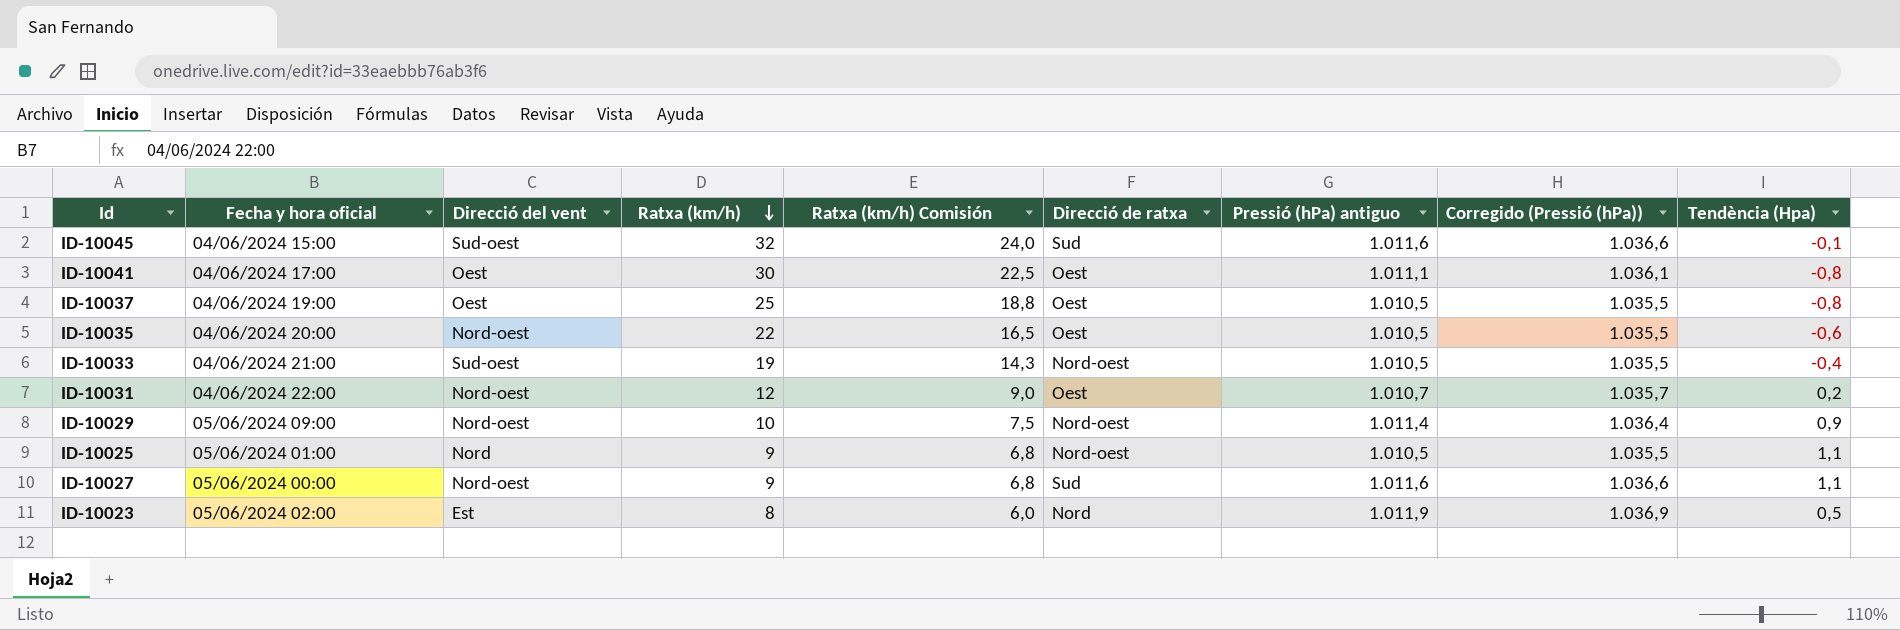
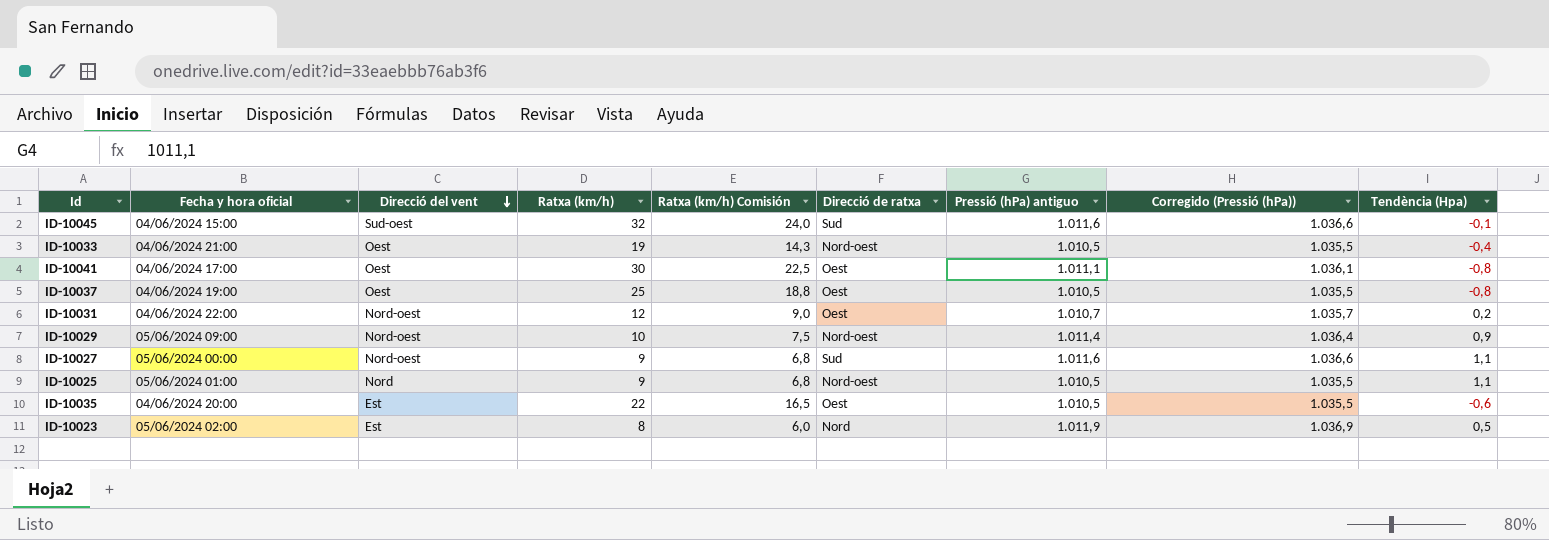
row order: Ratxa (km/h) descending -> Direcció del vent descending
ID-10033 | Direcció del vent: Sud-oest -> Oest
ID-10035 | Direcció del vent: Nord-oest -> Est

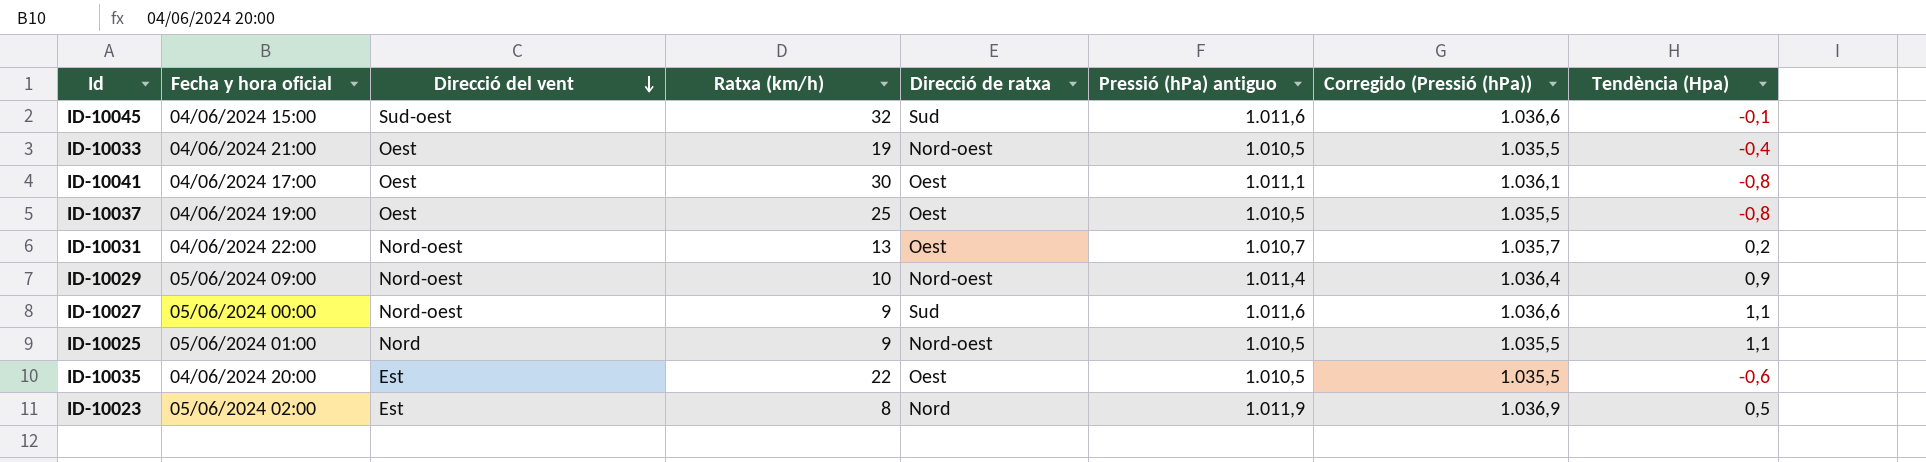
column Ratxa (km/h) Comisión | formula: [Ratxa (km/h)] * 0,75 -> none
ID-10031 | Ratxa (km/h): 12 -> 13

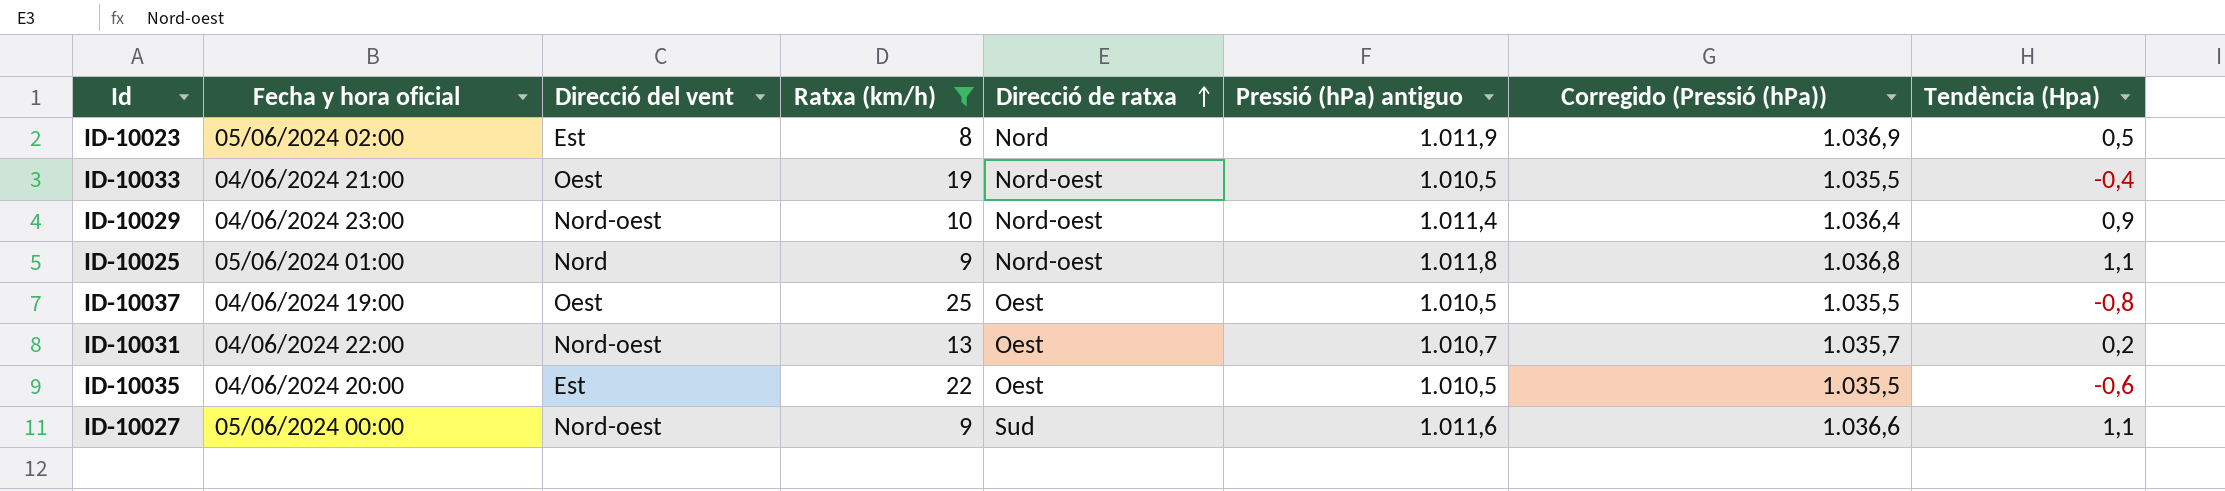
filter: none -> Ratxa (km/h) <= 25
row order: Direcció del vent descending -> Direcció de ratxa ascending
ID-10029 | Fecha y hora oficial: 05/06/2024 09:00 -> 04/06/2024 23:00
ID-10025 | Pressió (hPa) antiguo: 1.010,5 -> 1.011,8
ID-10025 | Corregido (Pressió (hPa)): 1.035,5 -> 1.036,8

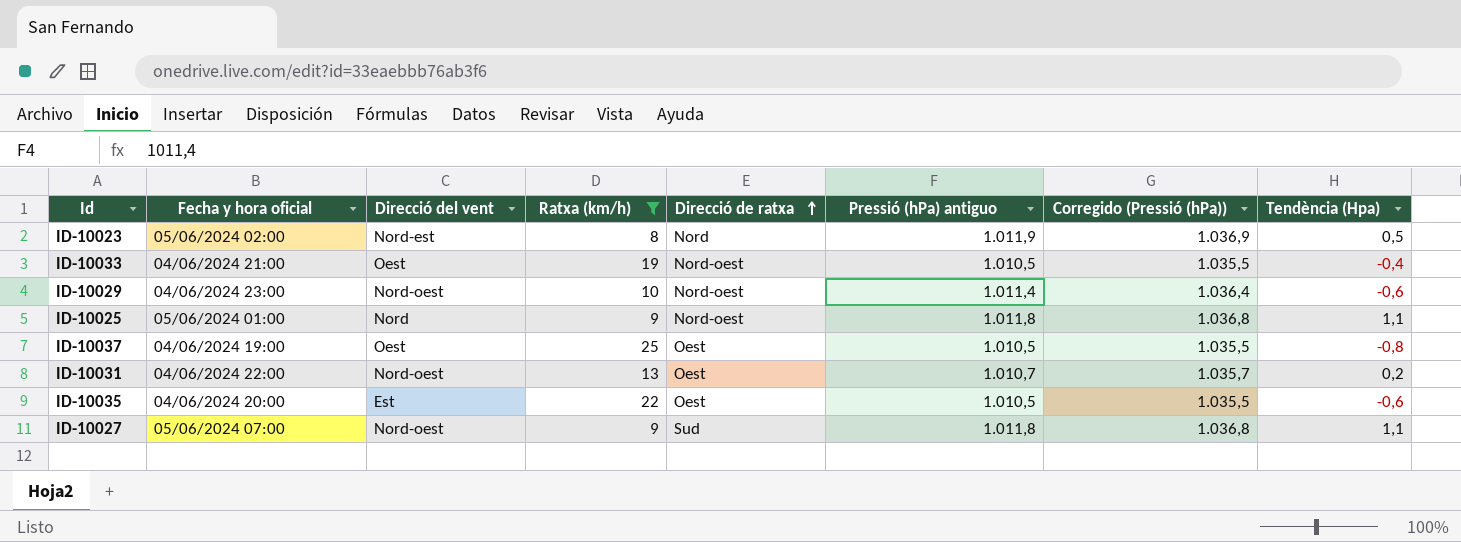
ID-10023 | Direcció del vent: Est -> Nord-est
ID-10029 | Tendència (Hpa): 0,9 -> -0,6
ID-10027 | Fecha y hora oficial: 05/06/2024 00:00 -> 05/06/2024 07:00
ID-10027 | Pressió (hPa) antiguo: 1.011,6 -> 1.011,8
ID-10027 | Corregido (Pressió (hPa)): 1.036,6 -> 1.036,8

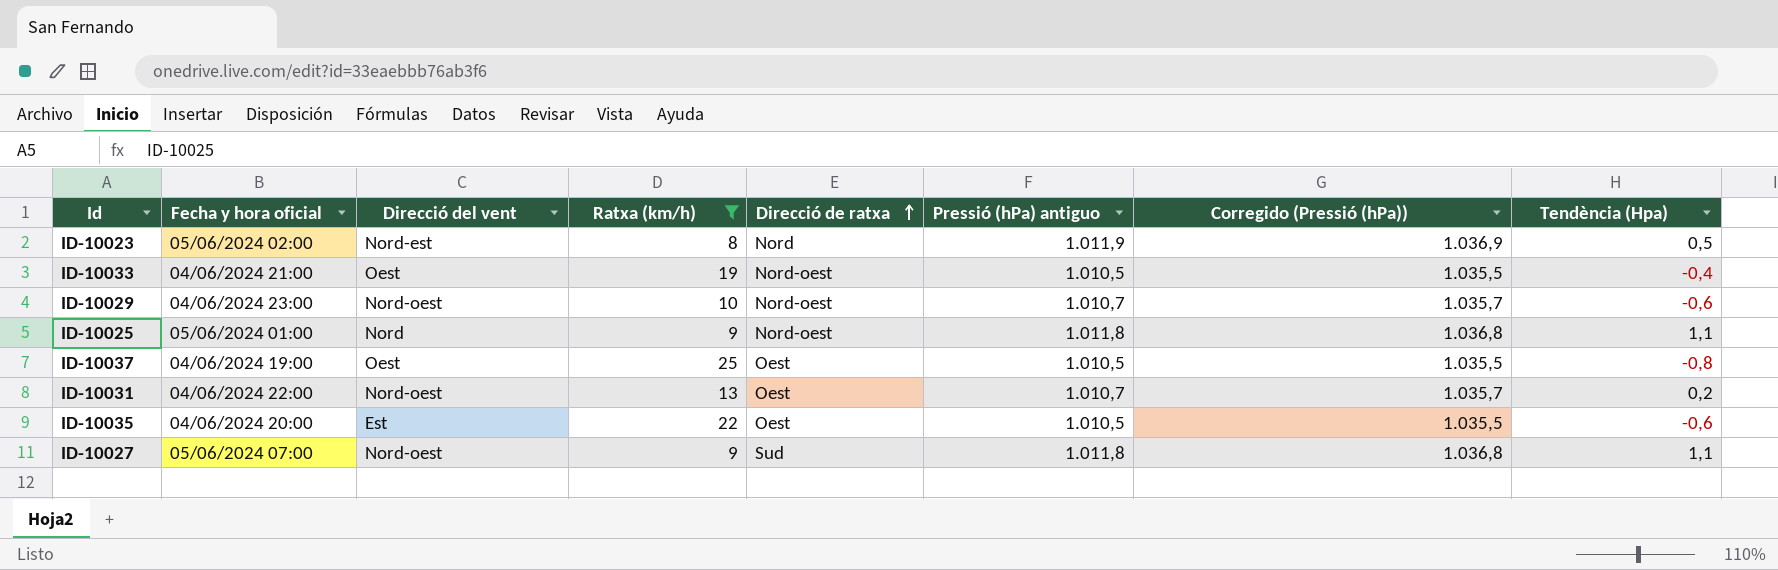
ID-10029 | Pressió (hPa) antiguo: 1.011,4 -> 1.010,7
ID-10029 | Corregido (Pressió (hPa)): 1.036,4 -> 1.035,7

